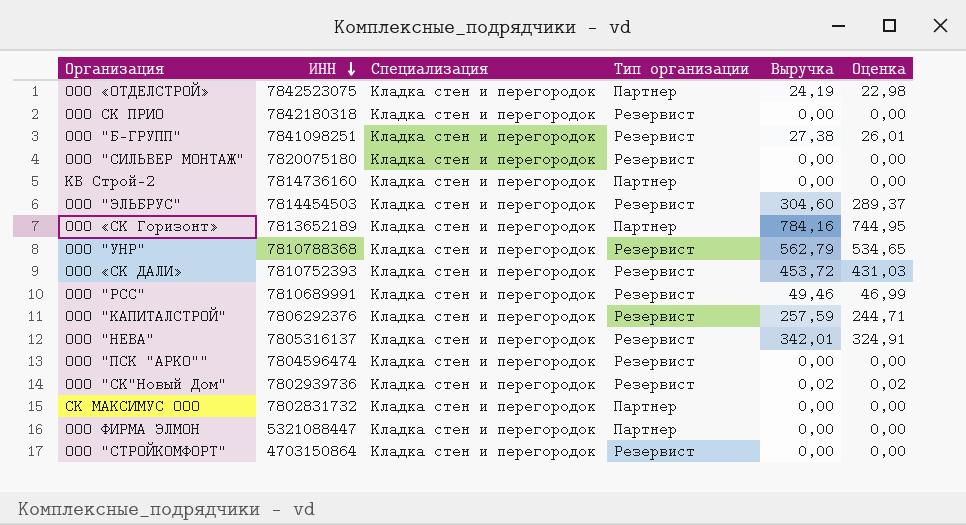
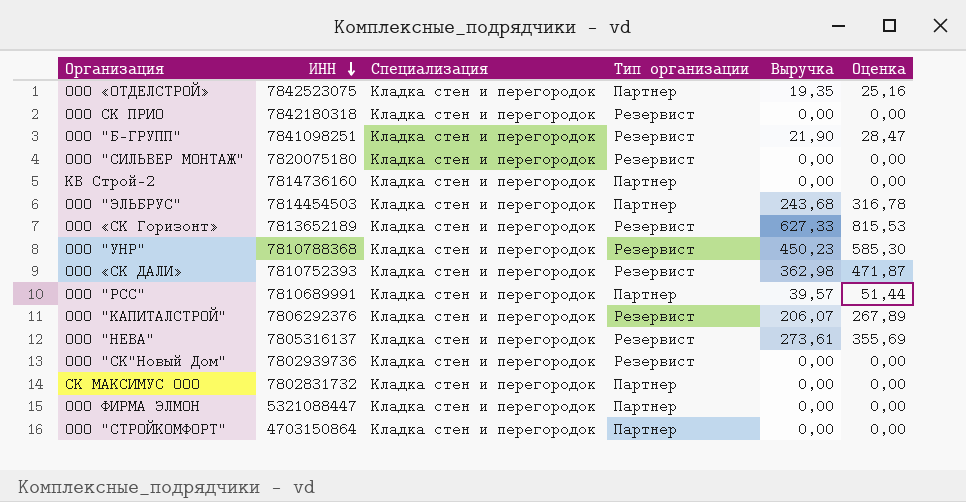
column Оценка | formula: [Выручка] * 0,95 -> [Выручка] * 1,3
row ООО "ПСК "АРКО"": 7804596474 | Кладка стен и перегородок | Резервист | 0,00 | 0,00 -> none
ООО «ОТДЕЛСТРОЙ» | Выручка: 24,19 -> 19,35
ООО "Б-ГРУПП" | Выручка: 27,38 -> 21,90
ООО "ЭЛЬБРУС" | Тип организации: Резервист -> Партнер
ООО "ЭЛЬБРУС" | Выручка: 304,60 -> 243,68
ООО «СК Горизонт» | Тип организации: Партнер -> Резервист
ООО «СК Горизонт» | Выручка: 784,16 -> 627,33
ООО "УНР" | Выручка: 562,79 -> 450,23
ООО «СК ДАЛИ» | Выручка: 453,72 -> 362,98
ООО "РСС" | Тип организации: Резервист -> Партнер
ООО "РСС" | Выручка: 49,46 -> 39,57
ООО "КАПИТАЛСТРОЙ" | Выручка: 257,59 -> 206,07
ООО "НЕВА" | Выручка: 342,01 -> 273,61
ООО "СК"Новый Дом" | Выручка: 0,02 -> 0,00
ООО "СТРОЙКОМФОРТ" | Тип организации: Резервист -> Партнер

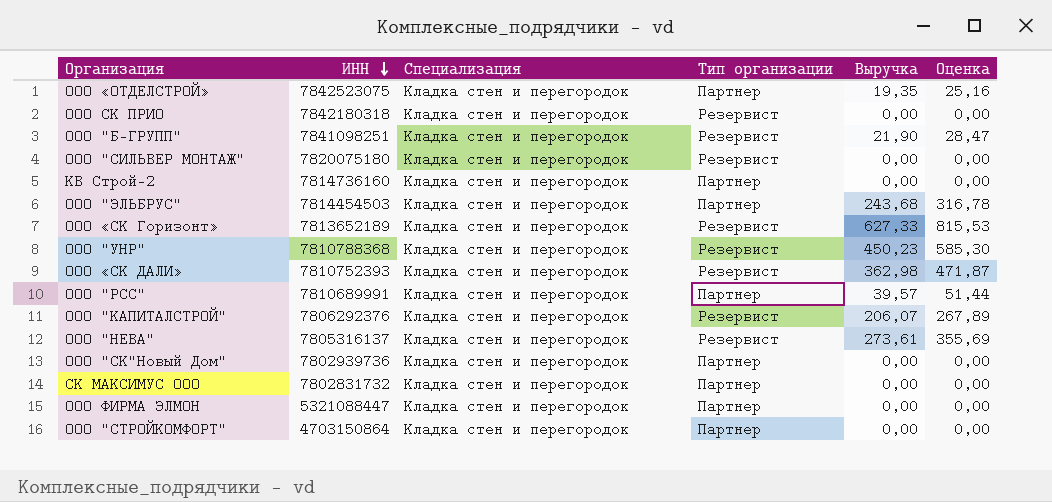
ООО "СК"Новый Дом" | Тип организации: Резервист -> Партнер

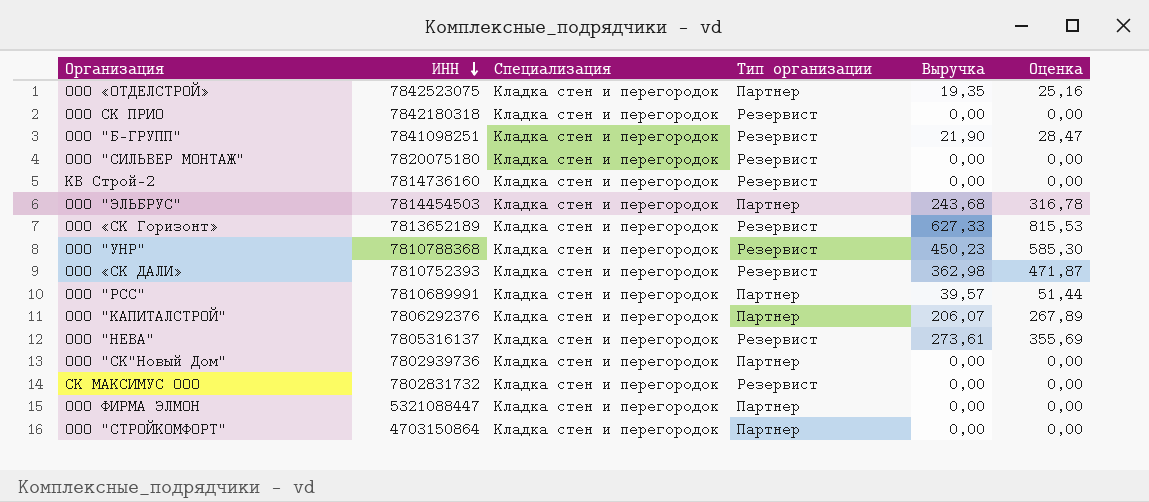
КВ Строй-2 | Тип организации: Партнер -> Резервист
ООО "КАПИТАЛСТРОЙ" | Тип организации: Резервист -> Партнер
СК МАКСИМУС ООО | Тип организации: Партнер -> Резервист

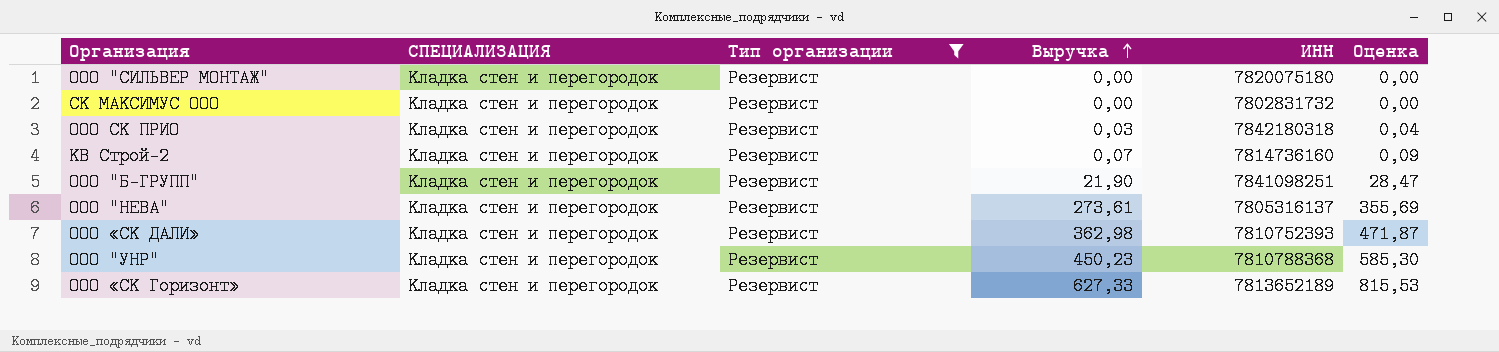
filter: none -> Тип организации = Резервист
row order: ИНН descending -> Выручка ascending
column name: Специализация -> СПЕЦИАЛИЗАЦИЯ
column ИНН | position: 2 -> 5
ООО СК ПРИО | Выручка: 0,00 -> 0,03
ООО СК ПРИО | Оценка: 0,00 -> 0,04
КВ Строй-2 | Выручка: 0,00 -> 0,07
КВ Строй-2 | Оценка: 0,00 -> 0,09

